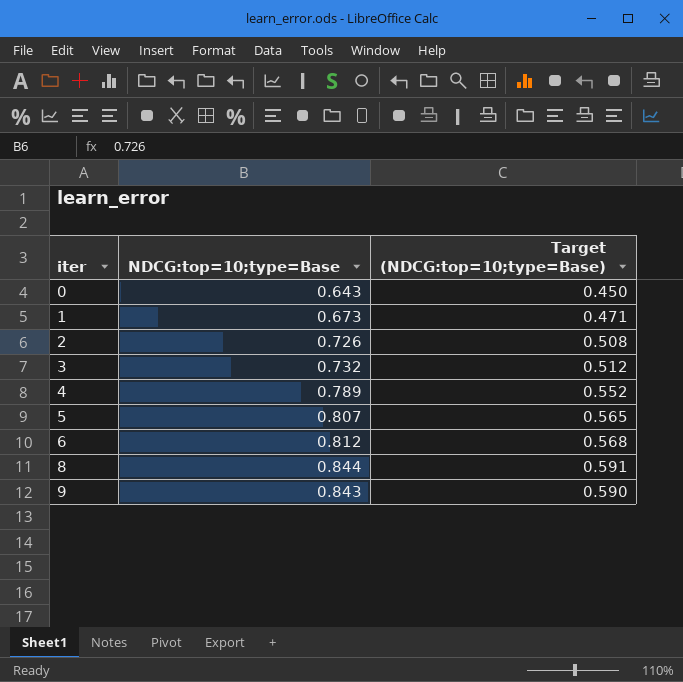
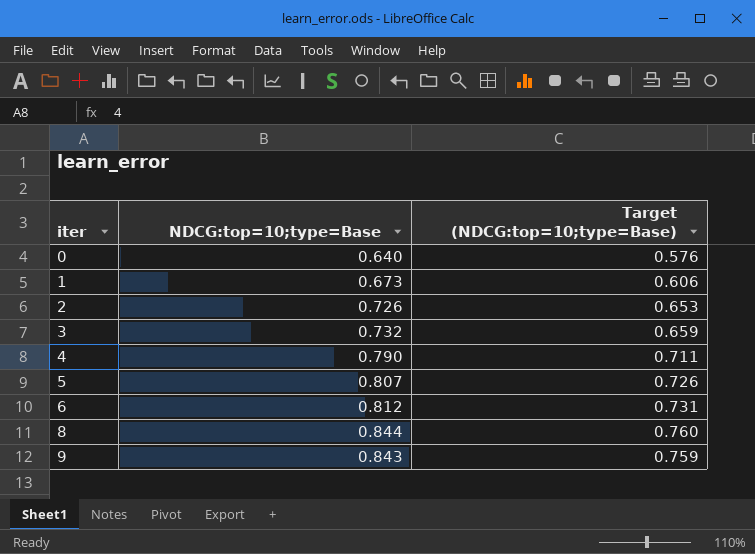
column Target (NDCG:top=10;type=Base) | formula: [NDCG:top=10;type=Base] * 0.7 -> [NDCG:top=10;type=Base] * 0.9
0 | NDCG:top=10;type=Base: 0.643 -> 0.640
4 | NDCG:top=10;type=Base: 0.789 -> 0.790

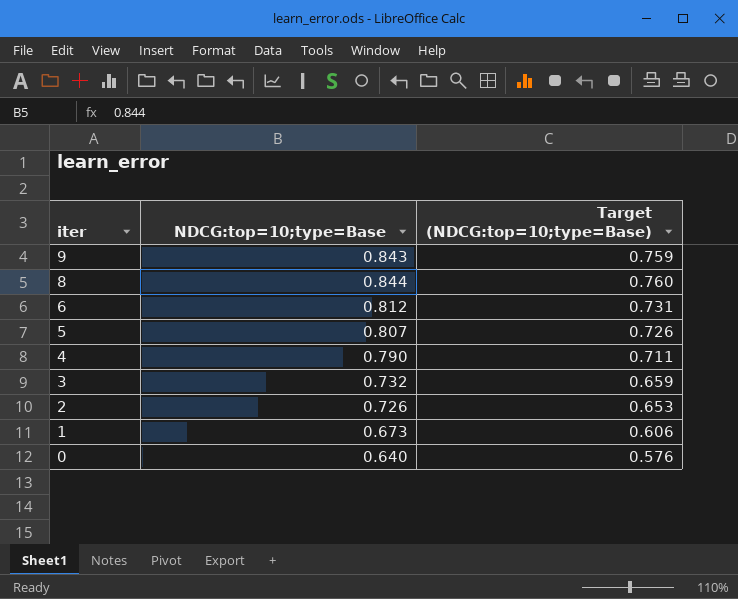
row order: iter ascending -> iter descending

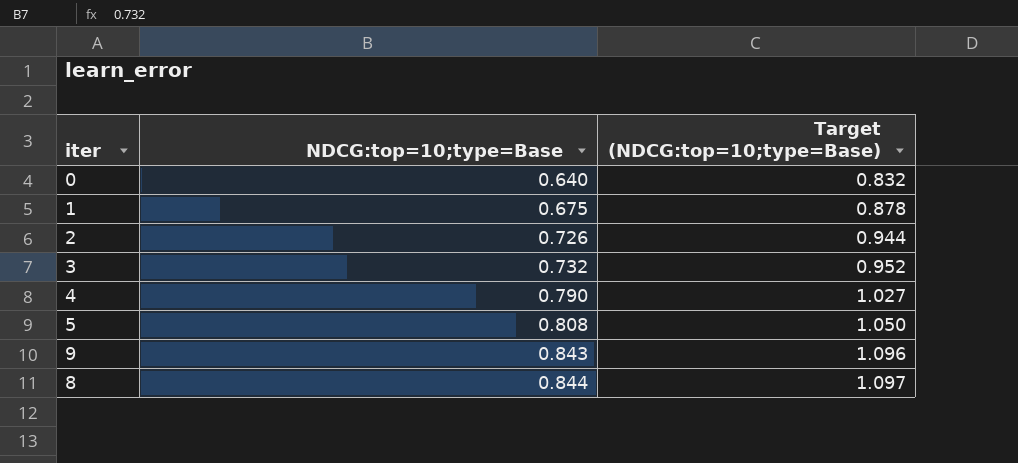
row order: iter descending -> NDCG:top=10;type=Base ascending
column Target (NDCG:top=10;type=Base) | formula: [NDCG:top=10;type=Base] * 0.9 -> [NDCG:top=10;type=Base] * 1.3
row 6: 0.812 | 0.731 -> none
1 | NDCG:top=10;type=Base: 0.673 -> 0.675
5 | NDCG:top=10;type=Base: 0.807 -> 0.808

